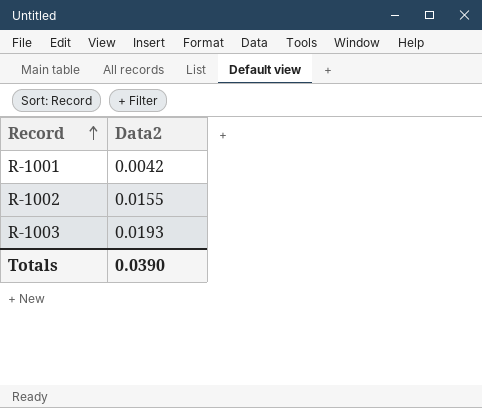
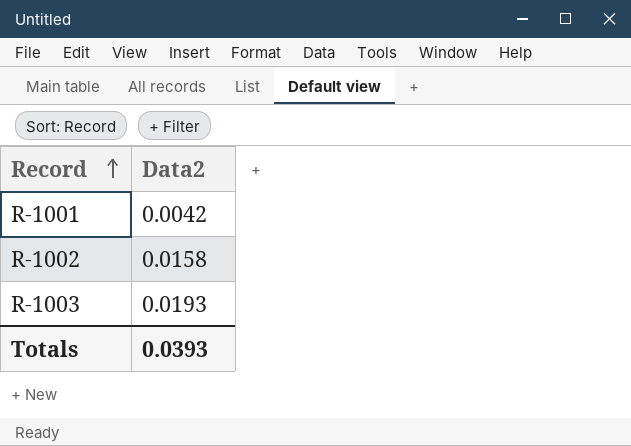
R-1002 | Data2: 0.0155 -> 0.0158
Totals | Data2: 0.0390 -> 0.0393

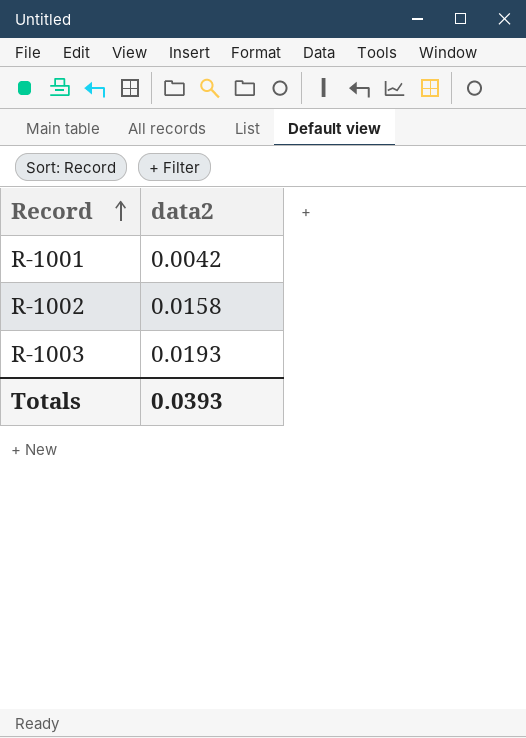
column name: Data2 -> data2

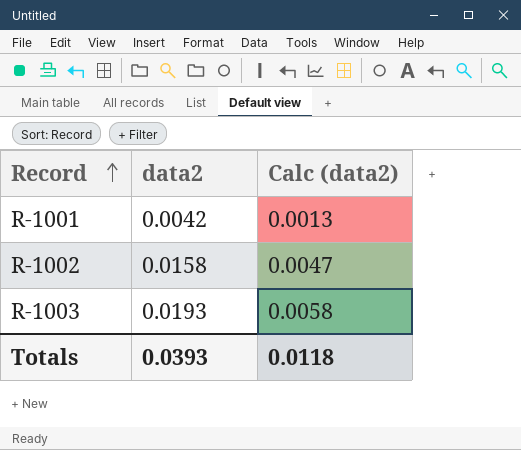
column Calc (data2) | formula: none -> [data2] * 0.3

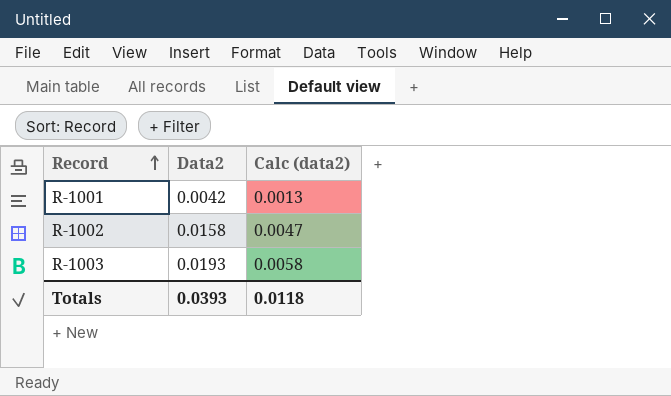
column name: data2 -> Data2

